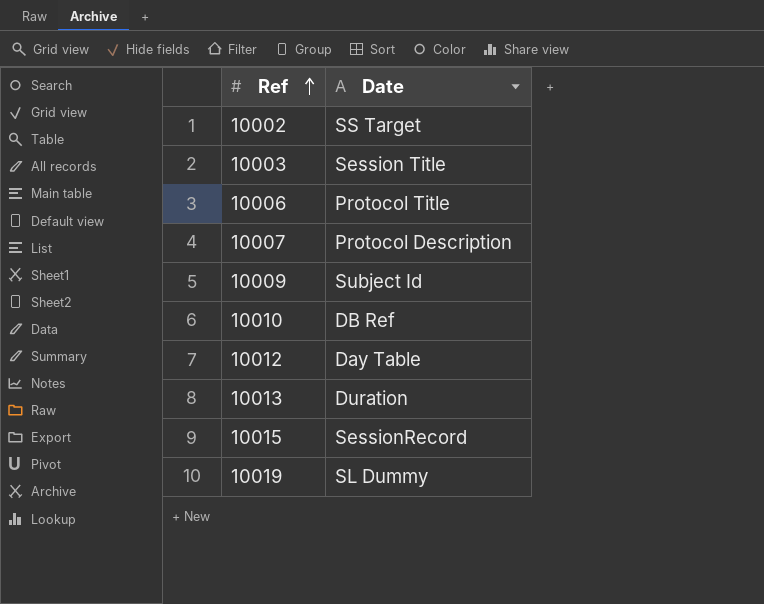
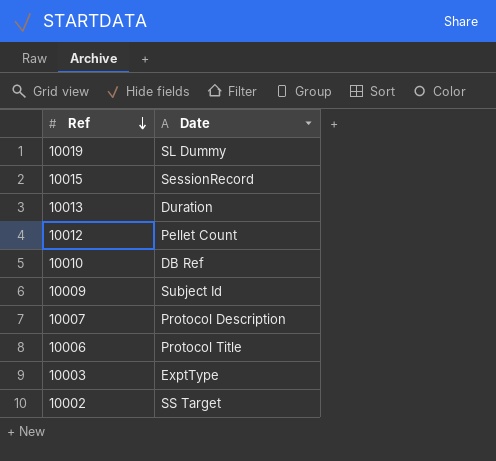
row order: Ref ascending -> Ref descending
10012 | Date: Day Table -> Pellet Count
10003 | Date: Session Title -> ExptType

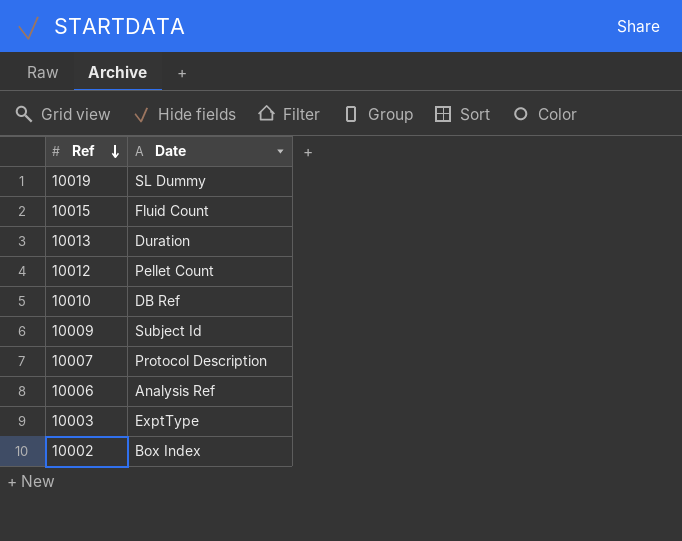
10015 | Date: SessionRecord -> Fluid Count
10006 | Date: Protocol Title -> Analysis Ref
10002 | Date: SS Target -> Box Index

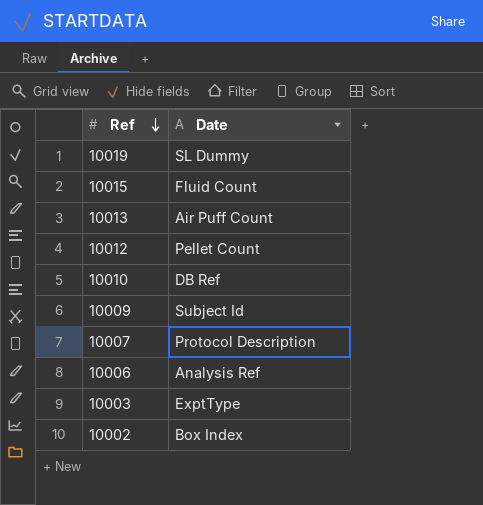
10013 | Date: Duration -> Air Puff Count

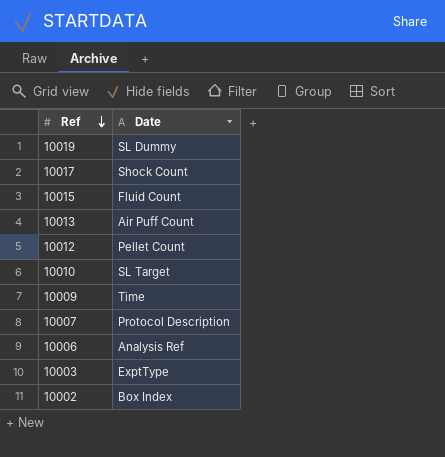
row 10017: none -> Shock Count
10010 | Date: DB Ref -> SL Target
10009 | Date: Subject Id -> Time

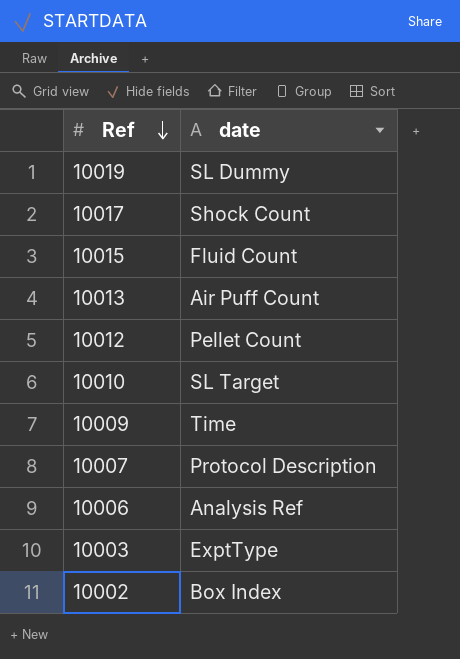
column name: Date -> date

